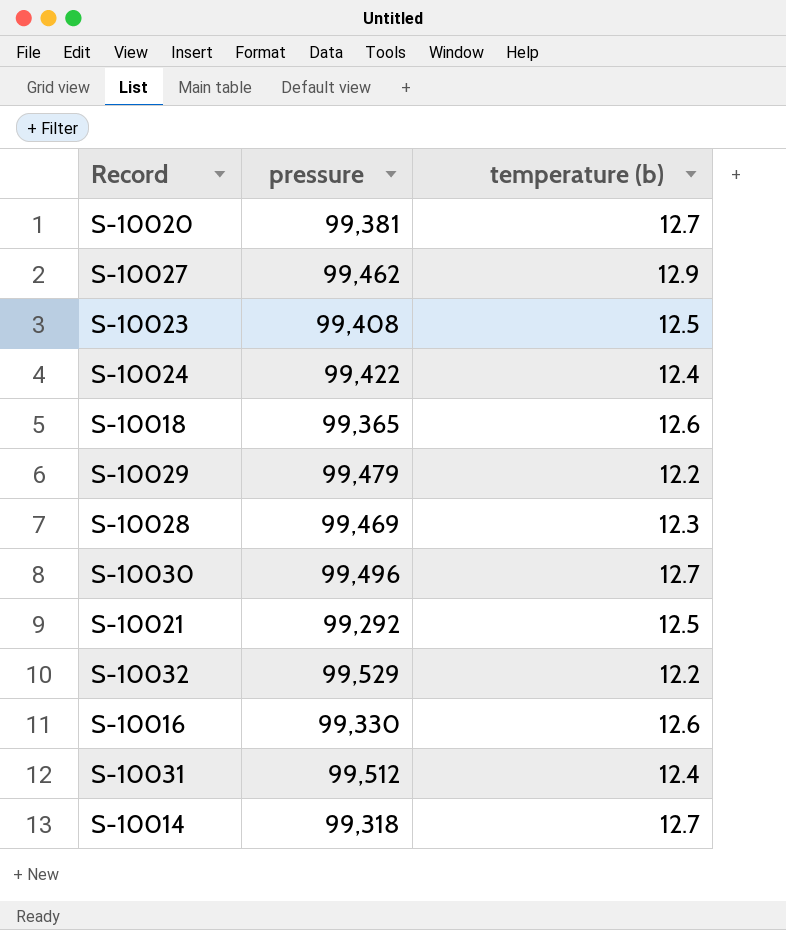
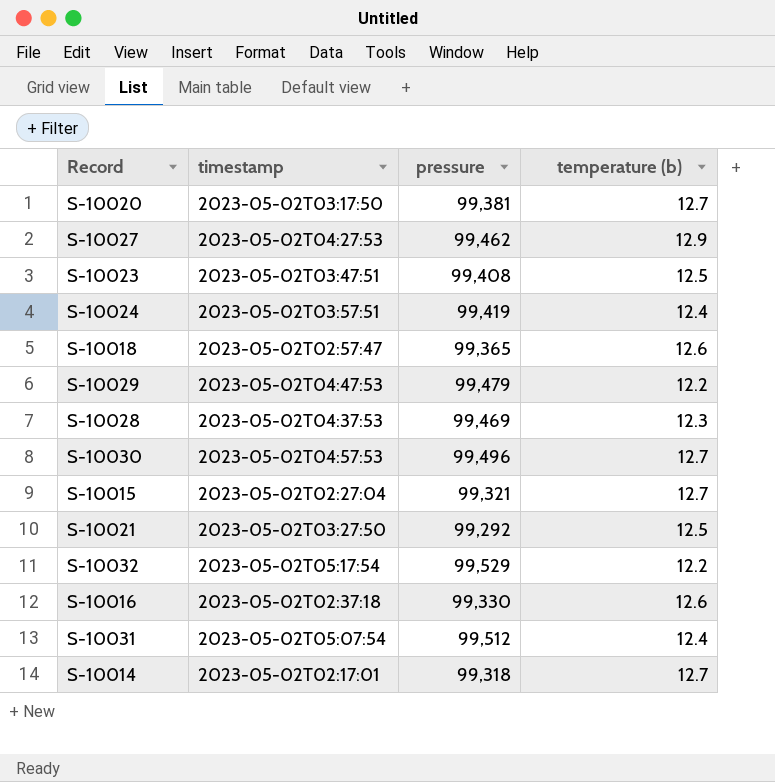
column timestamp | position: none -> 2
S-10024 | pressure: 99,422 -> 99,419
row S-10015: none -> 2023-05-02T02:27:04 | 99,321 | 12.7

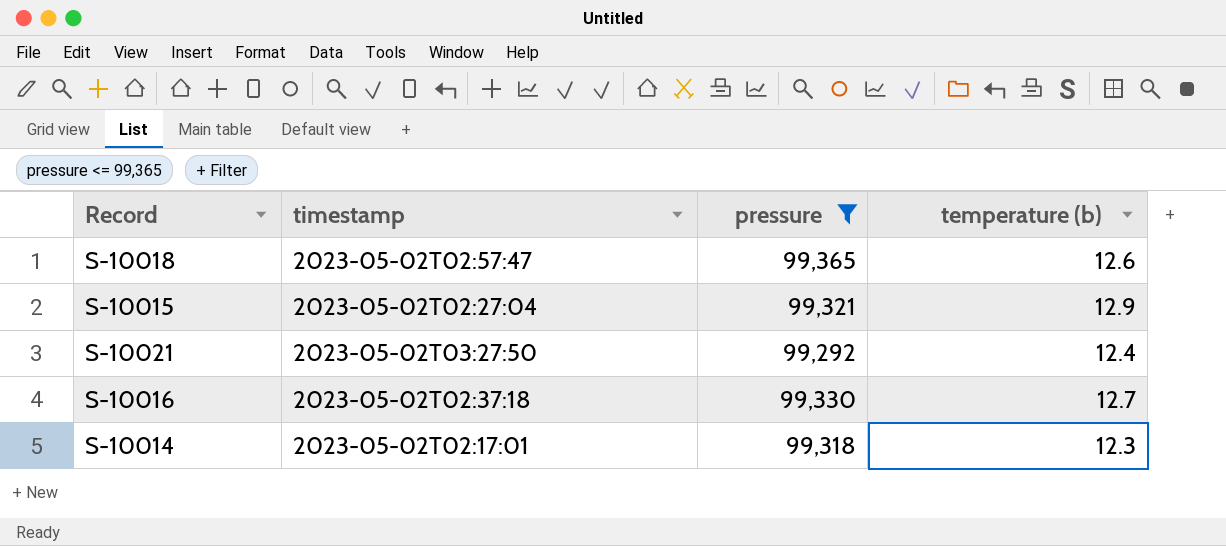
filter: none -> pressure <= 99,365
S-10015 | temperature (b): 12.7 -> 12.9
S-10021 | temperature (b): 12.5 -> 12.4
S-10016 | temperature (b): 12.6 -> 12.7
S-10014 | temperature (b): 12.7 -> 12.3

